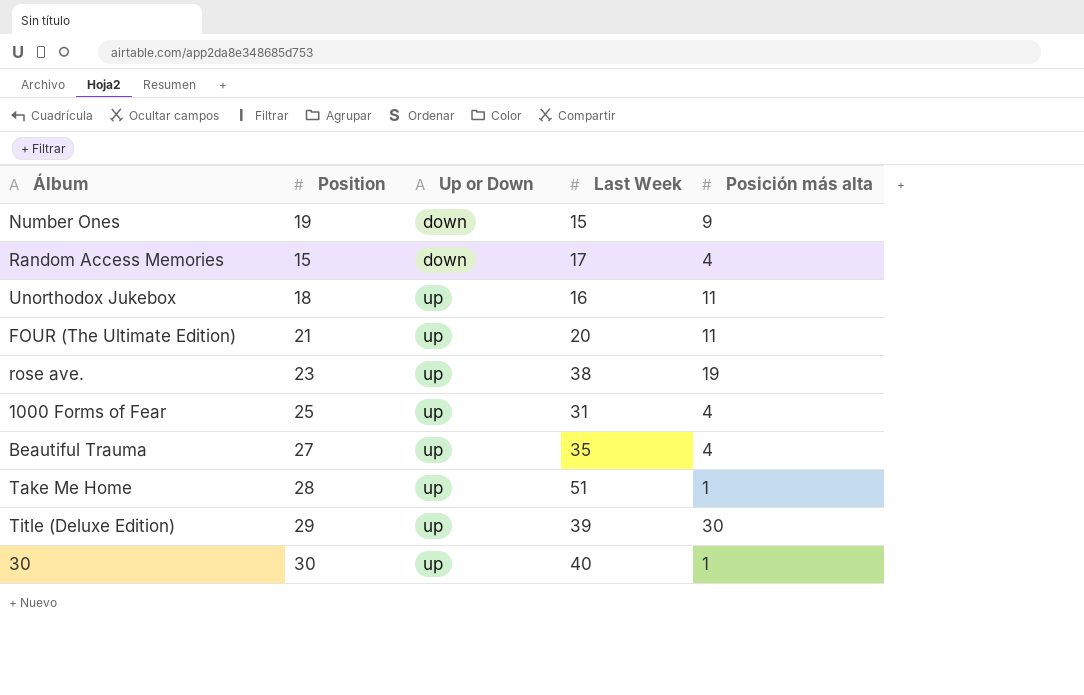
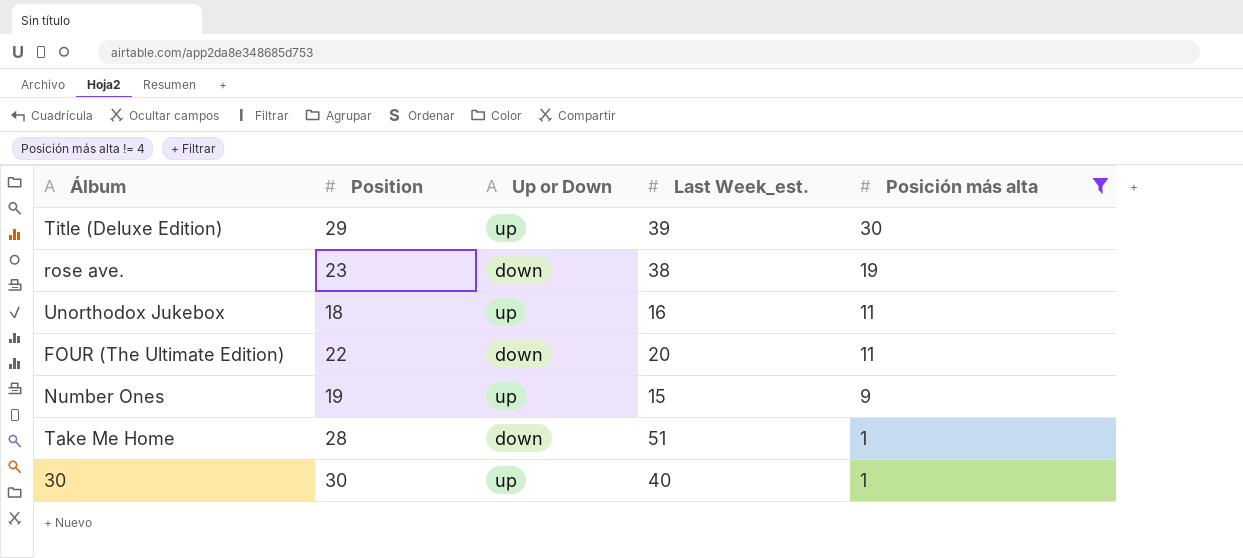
filter: none -> Posición más alta != 4
row order: Up or Down ascending -> Posición más alta descending
column name: Last Week -> Last Week_est.
rose ave. | Up or Down: up -> down
FOUR (The Ultimate Edition) | Position: 21 -> 22
FOUR (The Ultimate Edition) | Up or Down: up -> down
Number Ones | Up or Down: down -> up
Take Me Home | Up or Down: up -> down

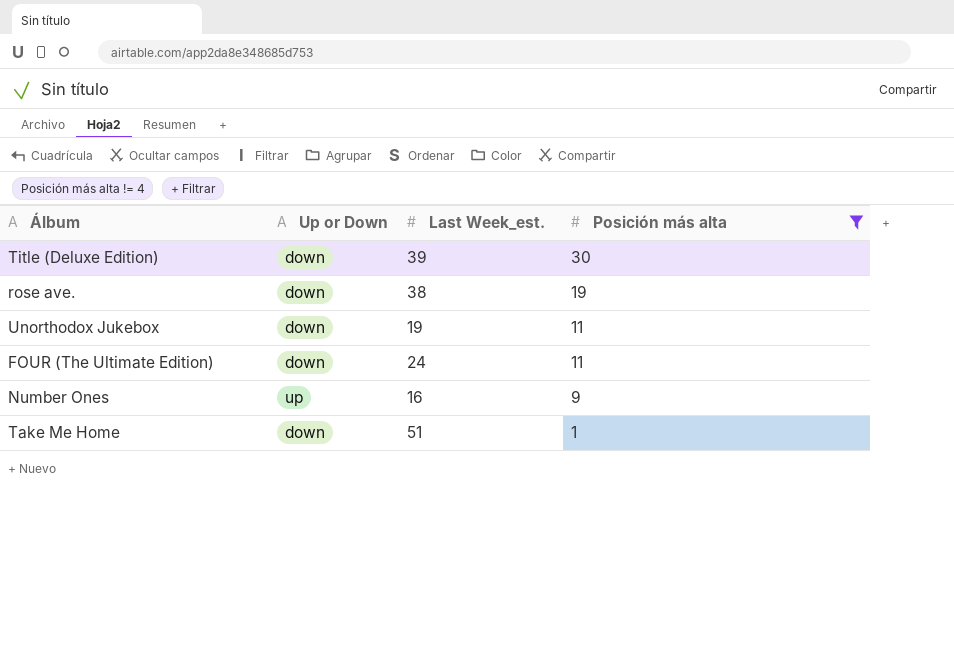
column Position | position: 2 -> none
row 30: 30 | up | 40 | 1 -> none
Title (Deluxe Edition) | Up or Down: up -> down
Unorthodox Jukebox | Up or Down: up -> down
Unorthodox Jukebox | Last Week_est.: 16 -> 19
FOUR (The Ultimate Edition) | Last Week_est.: 20 -> 24
Number Ones | Last Week_est.: 15 -> 16

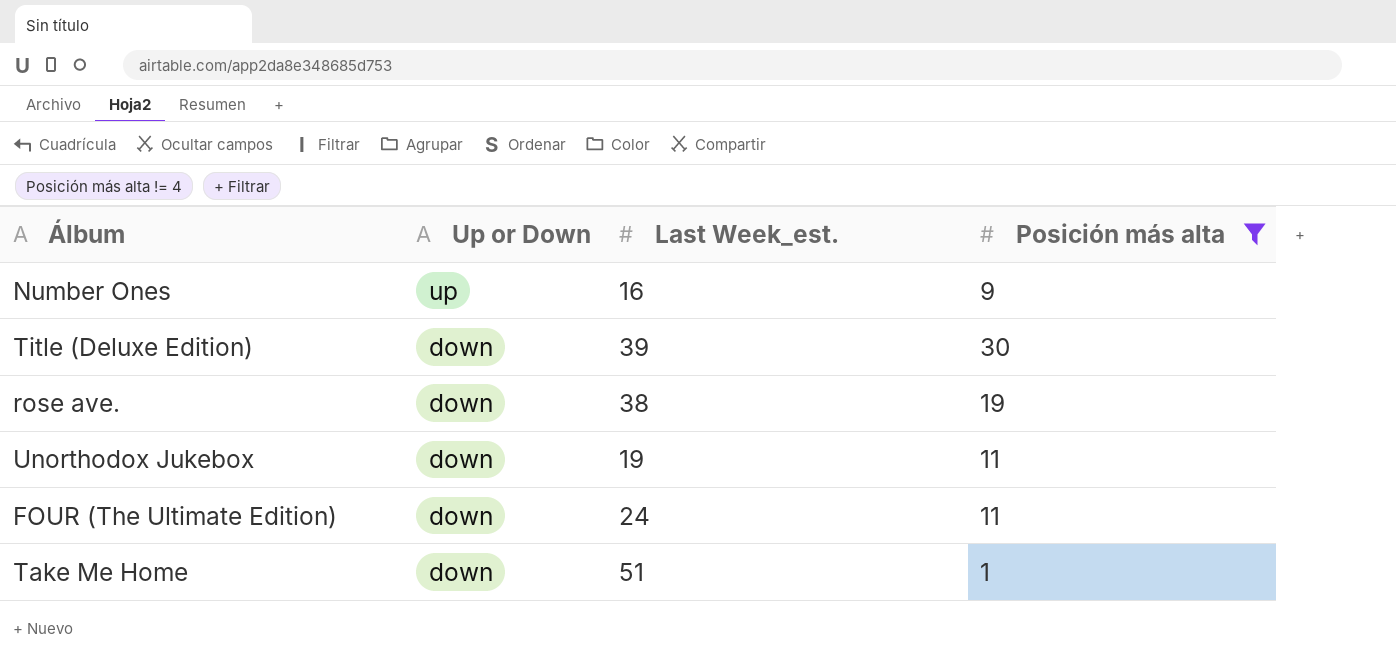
row order: Posición más alta descending -> Up or Down descending

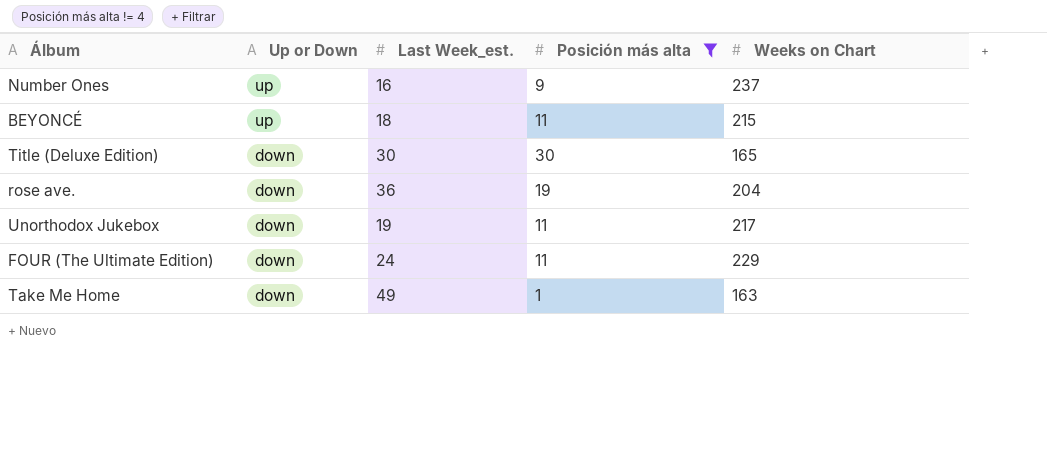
column Weeks on Chart | position: none -> 5
row BEYONCÉ: none -> up | 18 | 11 | 215
Title (Deluxe Edition) | Last Week_est.: 39 -> 30
rose ave. | Last Week_est.: 38 -> 36
Take Me Home | Last Week_est.: 51 -> 49

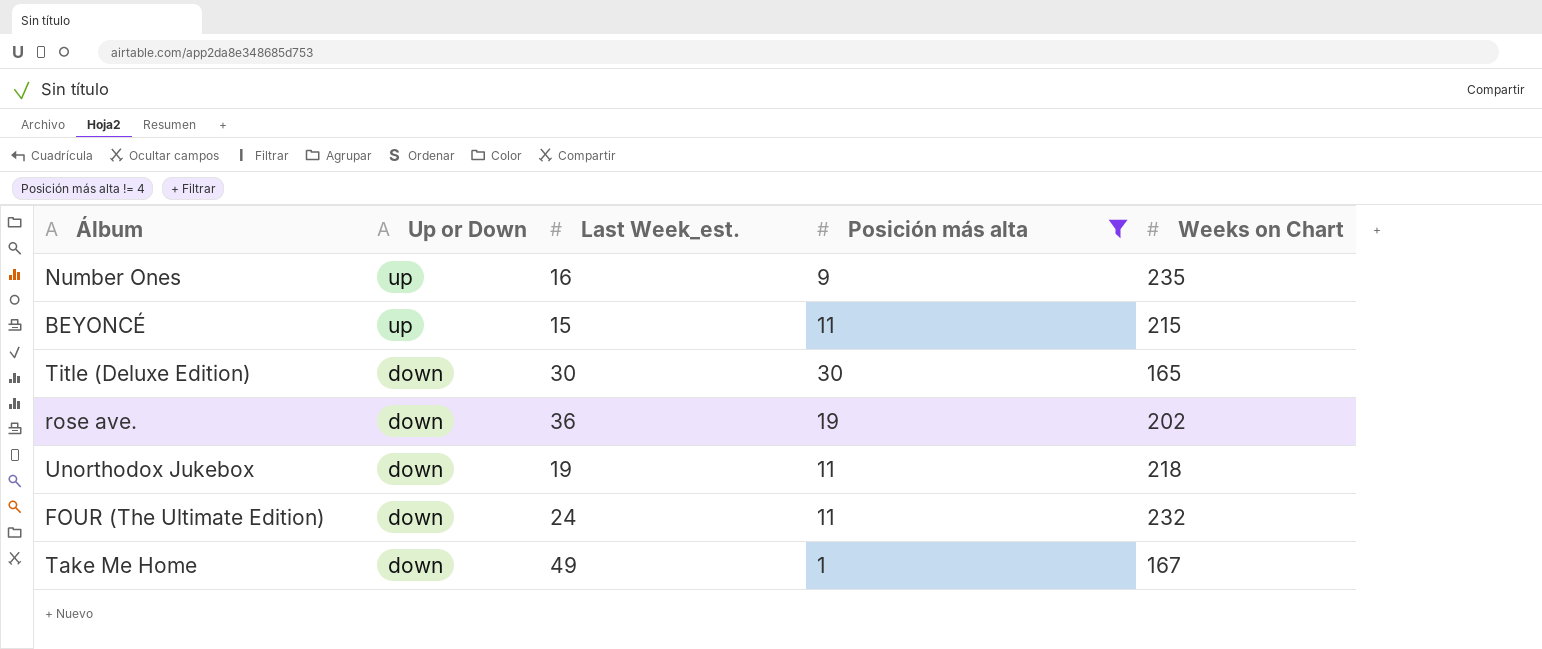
Number Ones | Weeks on Chart: 237 -> 235
BEYONCÉ | Last Week_est.: 18 -> 15
rose ave. | Weeks on Chart: 204 -> 202
Unorthodox Jukebox | Weeks on Chart: 217 -> 218
FOUR (The Ultimate Edition) | Weeks on Chart: 229 -> 232
Take Me Home | Weeks on Chart: 163 -> 167

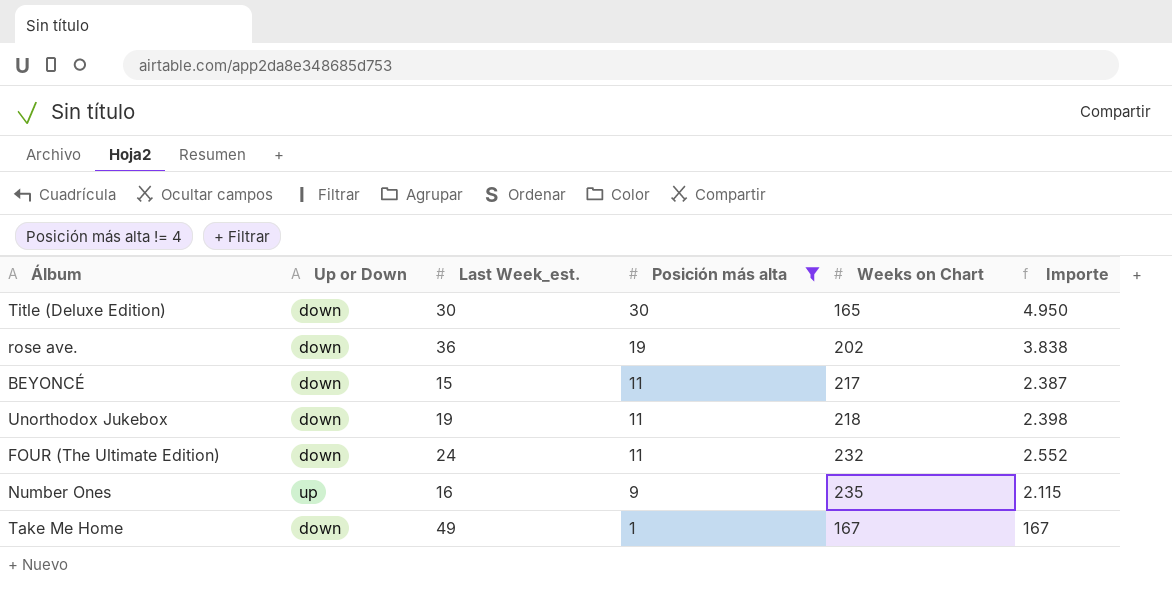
row order: Up or Down descending -> Posición más alta descending
column Importe | formula: none -> [Posición más alta] * [Weeks on Chart]
BEYONCÉ | Up or Down: up -> down
BEYONCÉ | Weeks on Chart: 215 -> 217

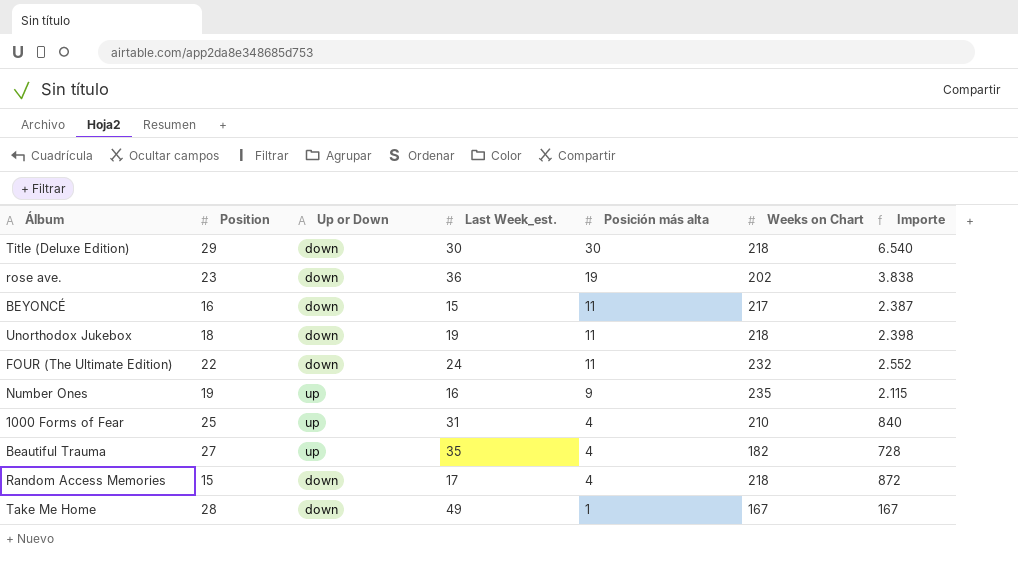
filter: Posición más alta != 4 -> none
column Position | position: none -> 2
Title (Deluxe Edition) | Weeks on Chart: 165 -> 218
Title (Deluxe Edition) | Importe: 4.950 -> 6.540

